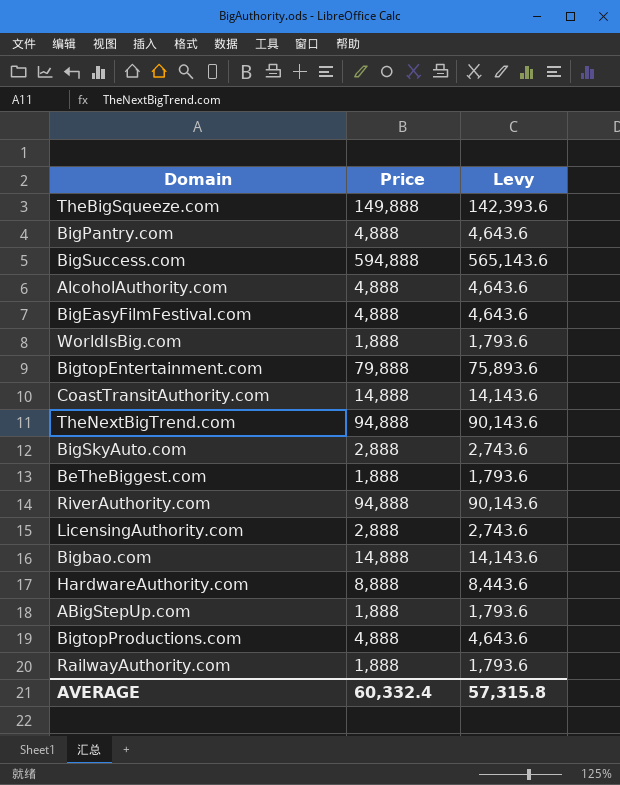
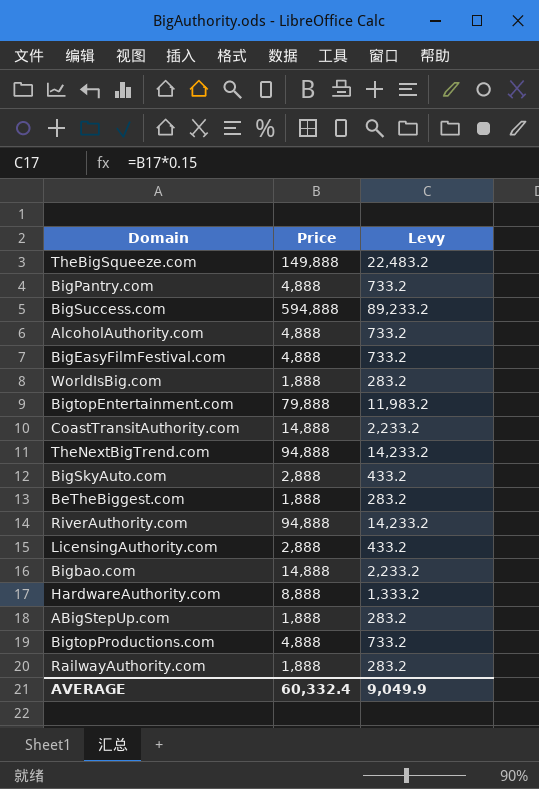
column Levy | formula: [Price] * 0.95 -> [Price] * 0.15
AVERAGE | Levy: 57,315.8 -> 9,049.9

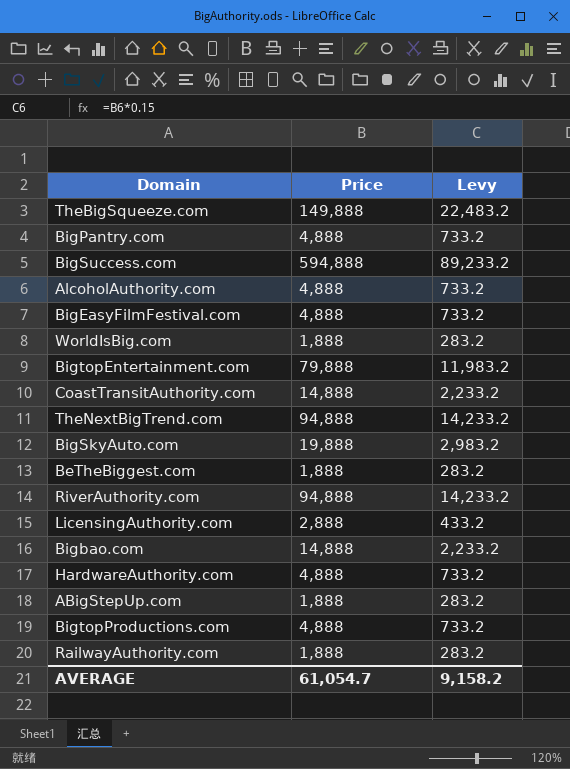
BigSkyAuto.com | Price: 2,888 -> 19,888
BigSkyAuto.com | Levy: 433.2 -> 2,983.2
HardwareAuthority.com | Price: 8,888 -> 4,888
HardwareAuthority.com | Levy: 1,333.2 -> 733.2
AVERAGE | Price: 60,332.4 -> 61,054.7
AVERAGE | Levy: 9,049.9 -> 9,158.2

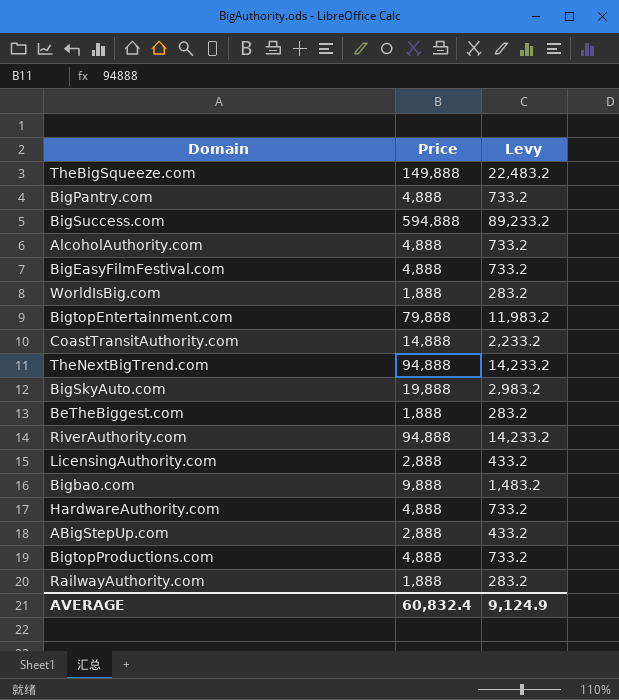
Bigbao.com | Price: 14,888 -> 9,888
Bigbao.com | Levy: 2,233.2 -> 1,483.2
ABigStepUp.com | Price: 1,888 -> 2,888
ABigStepUp.com | Levy: 283.2 -> 433.2
AVERAGE | Price: 61,054.7 -> 60,832.4
AVERAGE | Levy: 9,158.2 -> 9,124.9

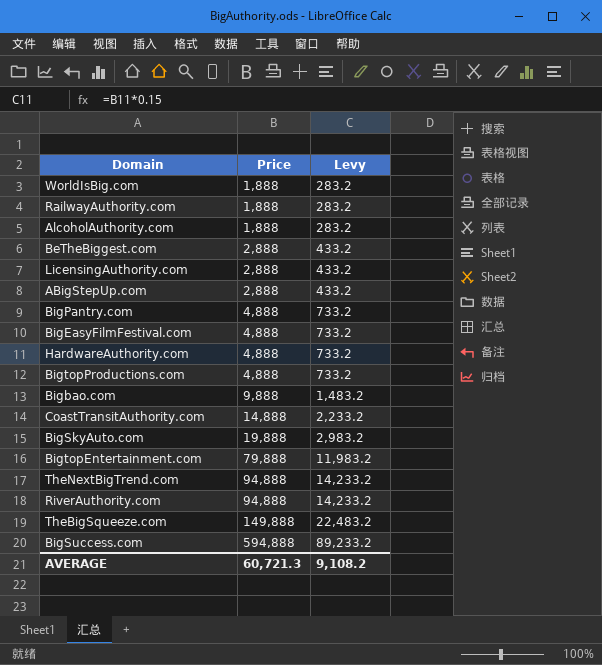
row order: none -> Price ascending
AlcoholAuthority.com | Price: 4,888 -> 1,888
AlcoholAuthority.com | Levy: 733.2 -> 283.2
BeTheBiggest.com | Price: 1,888 -> 2,888
BeTheBiggest.com | Levy: 283.2 -> 433.2
AVERAGE | Price: 60,832.4 -> 60,721.3
AVERAGE | Levy: 9,124.9 -> 9,108.2

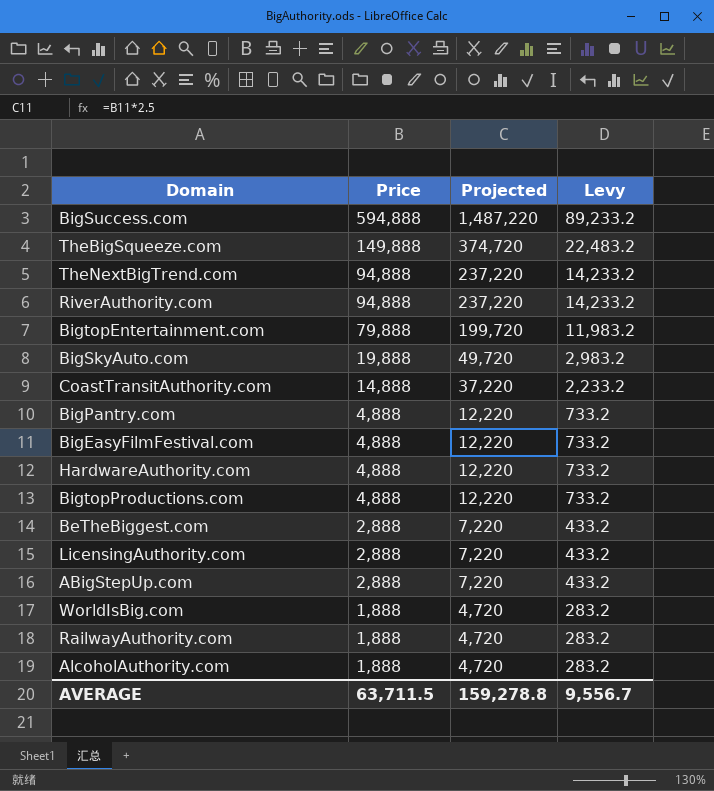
row order: Price ascending -> Price descending
column Projected | formula: none -> [Price] * 2.5
row Bigbao.com: 9,888 | 1,483.2 -> none
AVERAGE | Price: 60,721.3 -> 63,711.5
AVERAGE | Levy: 9,108.2 -> 9,556.7

